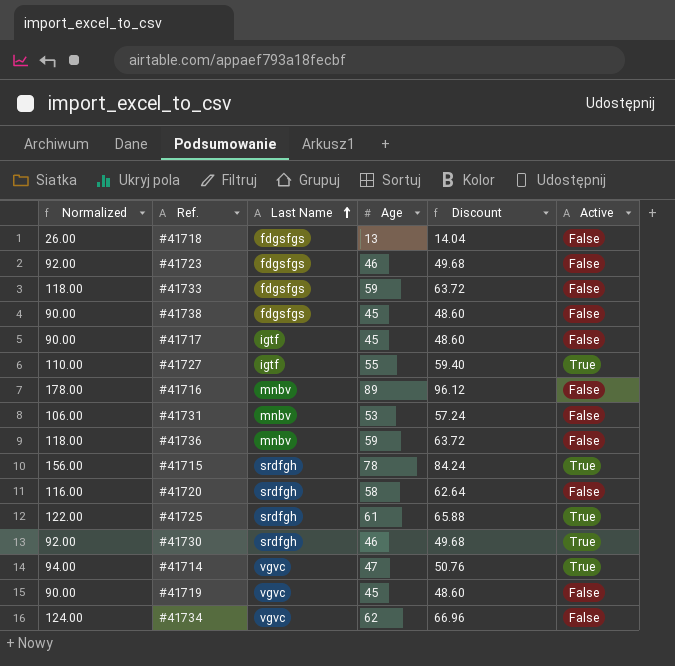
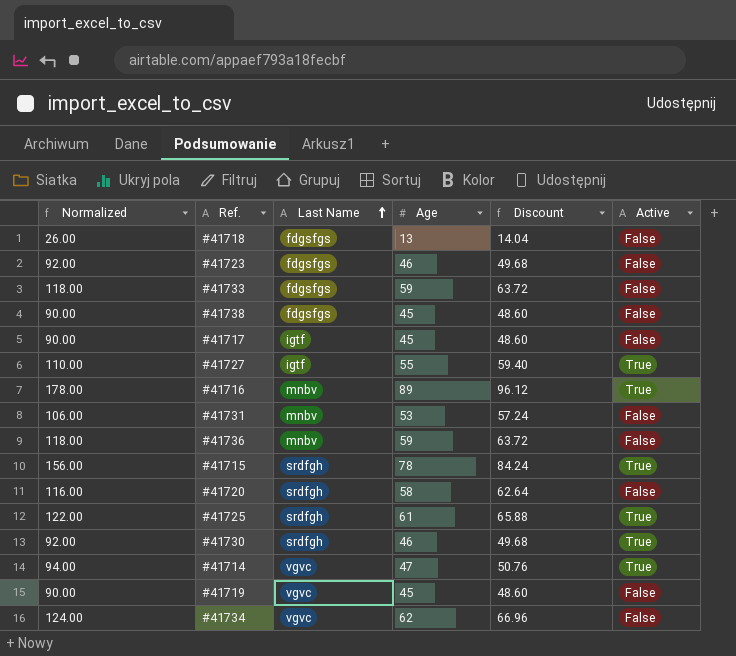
#41716 | Active: False -> True

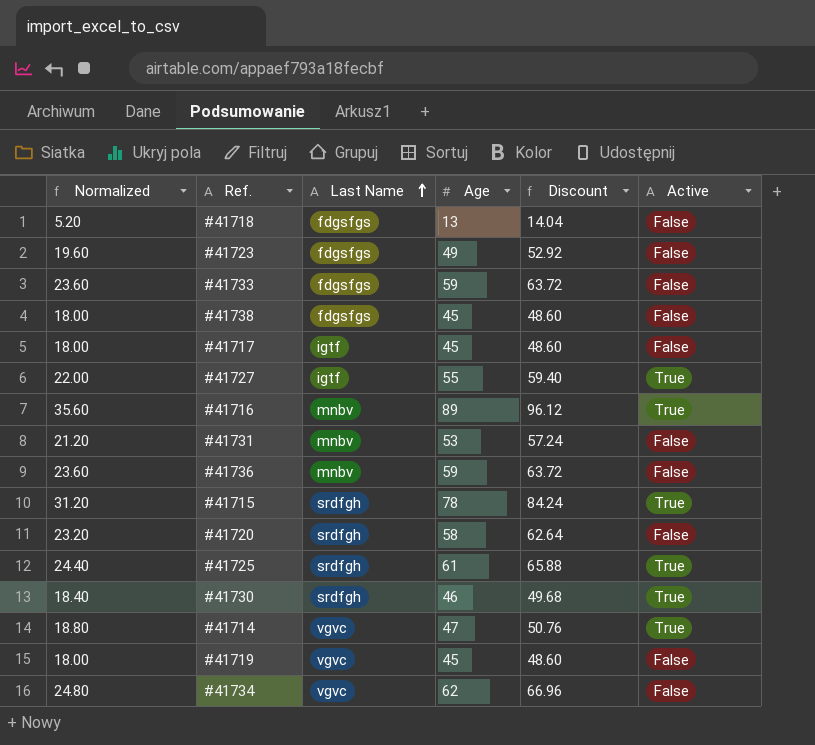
column Normalized | formula: [Age] * 2 -> [Age] * 0.4
#41723 | Age: 46 -> 49
#41723 | Discount: 49.68 -> 52.92

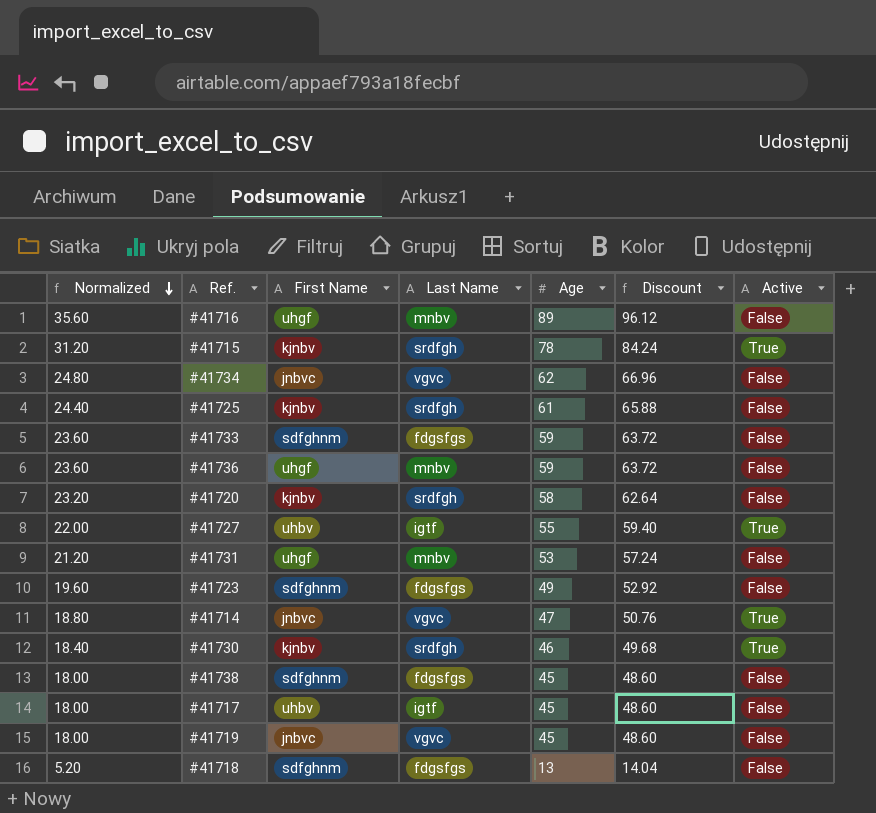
row order: Last Name ascending -> Normalized descending
column First Name | position: none -> 3
#41716 | Active: True -> False
#41725 | Active: True -> False

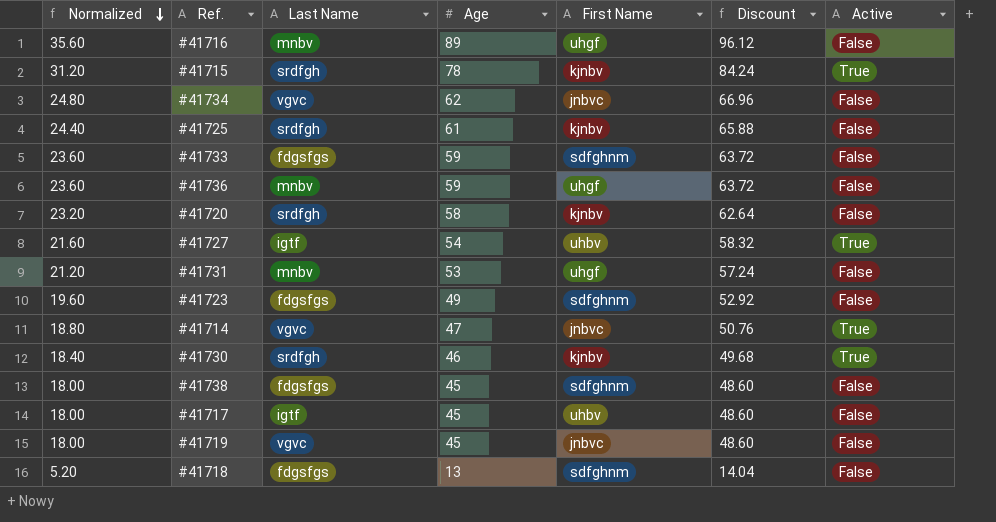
column First Name | position: 3 -> 5
#41727 | Normalized: 22.00 -> 21.60
#41727 | Age: 55 -> 54
#41727 | Discount: 59.40 -> 58.32

